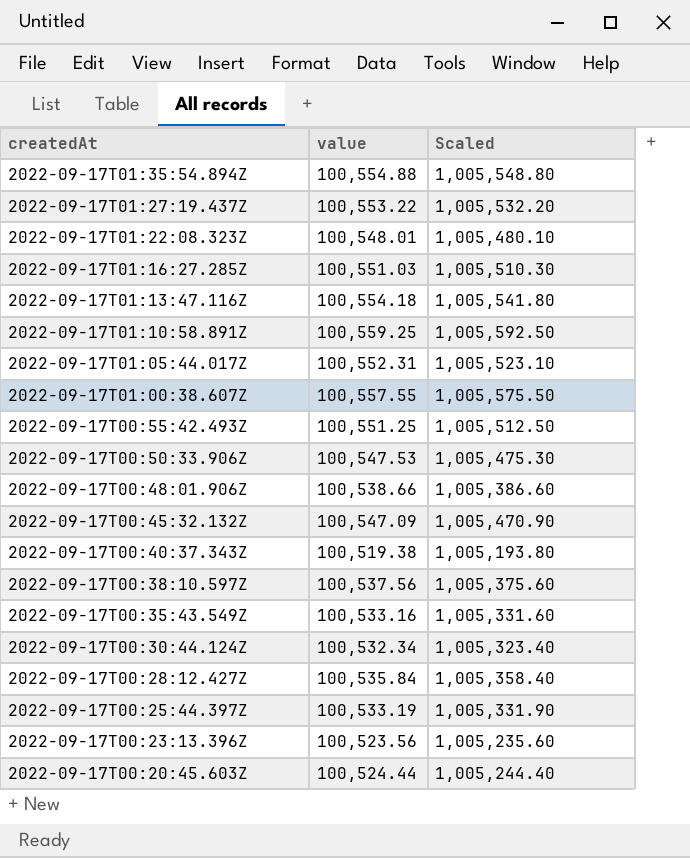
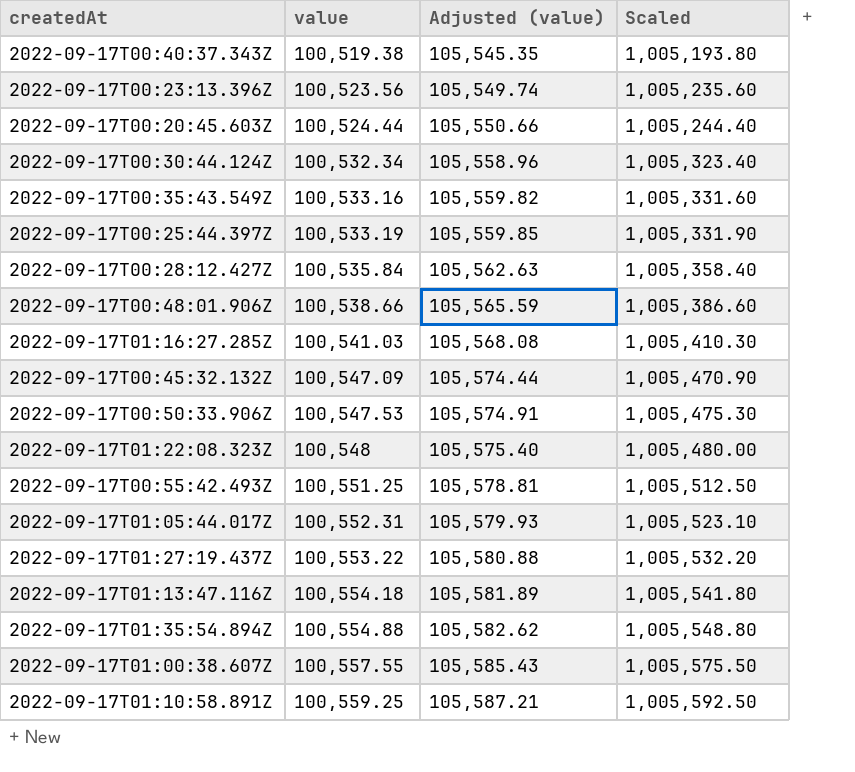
row order: createdAt descending -> value ascending
column Adjusted (value) | formula: none -> [value] * 1.05
row 2022-09-17T00:38:10.597Z: 100,537.56 | 1,005,375.60 -> none
2022-09-17T01:16:27.285Z | value: 100,551.03 -> 100,541.03
2022-09-17T01:16:27.285Z | Scaled: 1,005,510.30 -> 1,005,410.30
2022-09-17T01:22:08.323Z | value: 100,548.01 -> 100,548
2022-09-17T01:22:08.323Z | Scaled: 1,005,480.10 -> 1,005,480.00

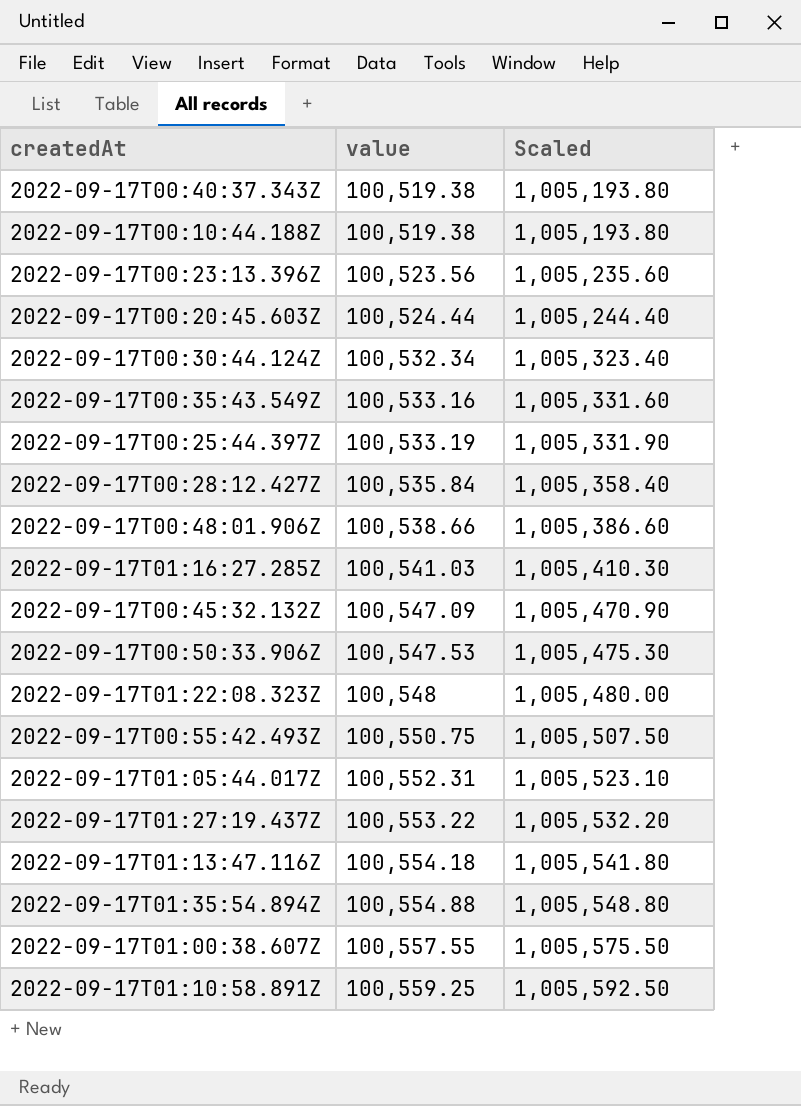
column Adjusted (value) | formula: [value] * 1.05 -> none
row 2022-09-17T00:10:44.188Z: none -> 100,519.38 | 1,005,193.80
2022-09-17T00:55:42.493Z | value: 100,551.25 -> 100,550.75
2022-09-17T00:55:42.493Z | Scaled: 1,005,512.50 -> 1,005,507.50

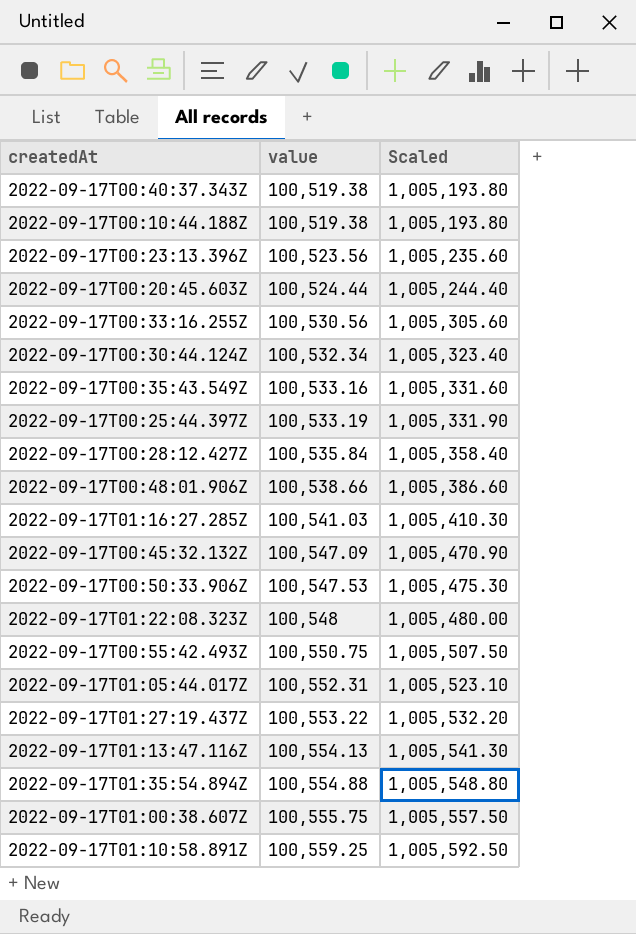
row 2022-09-17T00:33:16.255Z: none -> 100,530.56 | 1,005,305.60
2022-09-17T01:13:47.116Z | value: 100,554.18 -> 100,554.13
2022-09-17T01:13:47.116Z | Scaled: 1,005,541.80 -> 1,005,541.30
2022-09-17T01:00:38.607Z | value: 100,557.55 -> 100,555.75
2022-09-17T01:00:38.607Z | Scaled: 1,005,575.50 -> 1,005,557.50

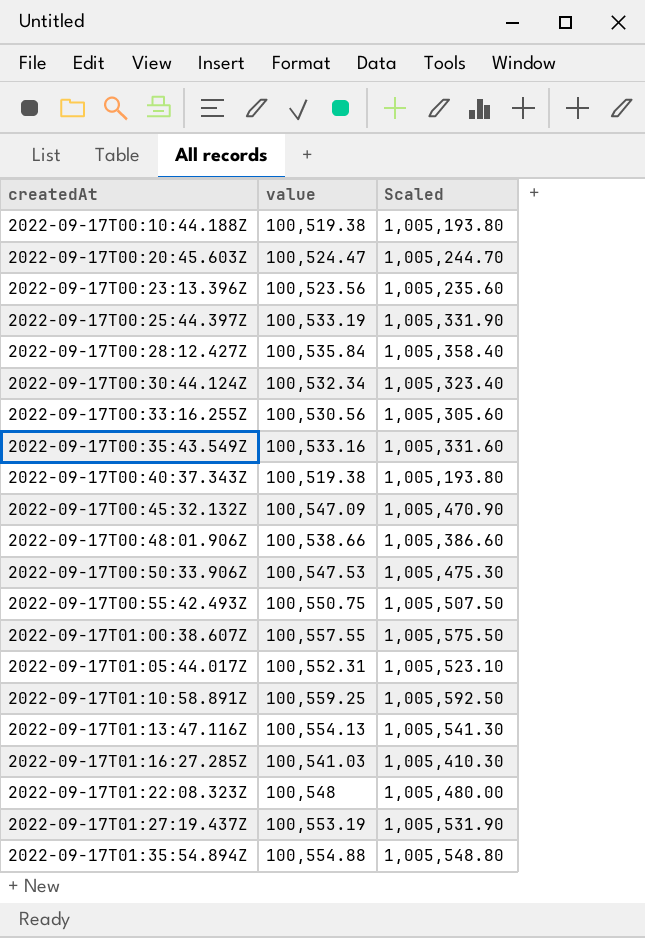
row order: value ascending -> createdAt ascending
2022-09-17T00:20:45.603Z | value: 100,524.44 -> 100,524.47
2022-09-17T00:20:45.603Z | Scaled: 1,005,244.40 -> 1,005,244.70
2022-09-17T01:00:38.607Z | value: 100,555.75 -> 100,557.55
2022-09-17T01:00:38.607Z | Scaled: 1,005,557.50 -> 1,005,575.50
2022-09-17T01:27:19.437Z | value: 100,553.22 -> 100,553.19
2022-09-17T01:27:19.437Z | Scaled: 1,005,532.20 -> 1,005,531.90

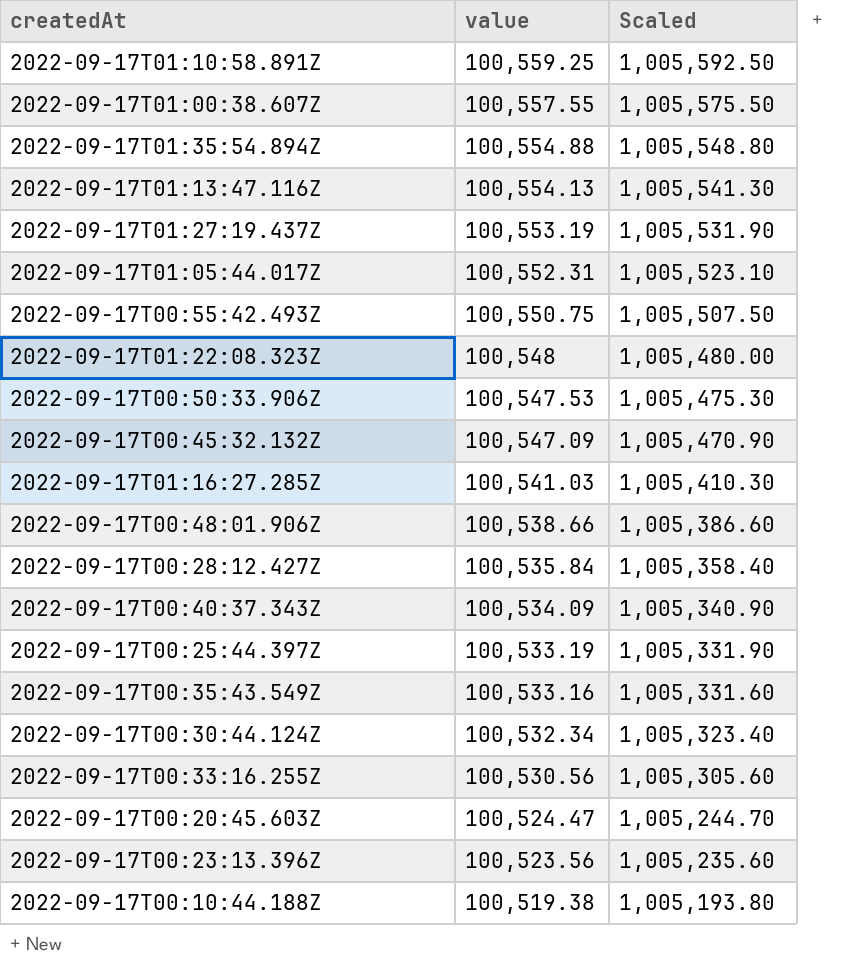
row order: createdAt ascending -> value descending
2022-09-17T00:40:37.343Z | value: 100,519.38 -> 100,534.09
2022-09-17T00:40:37.343Z | Scaled: 1,005,193.80 -> 1,005,340.90

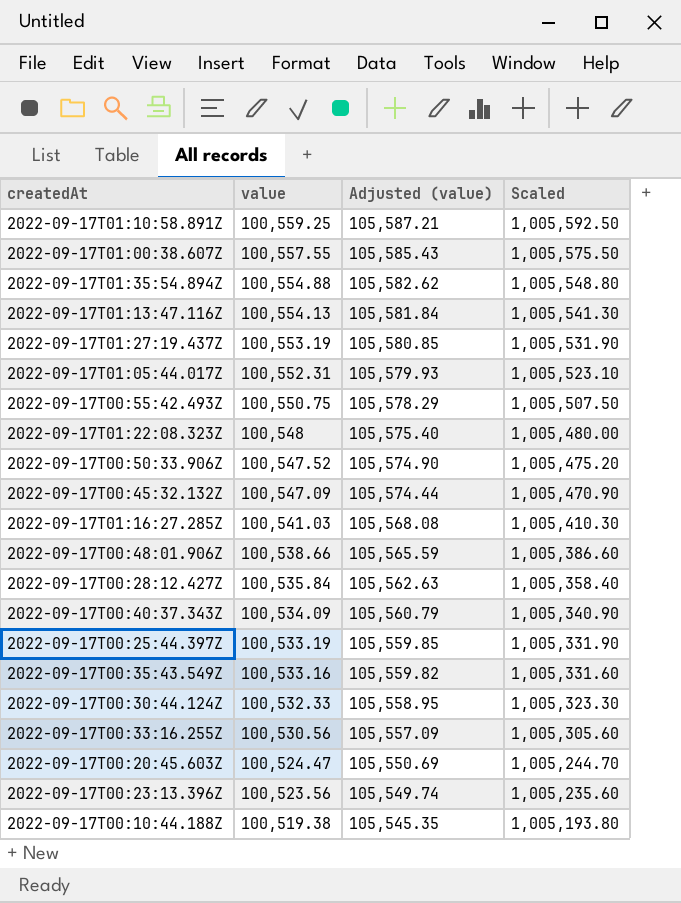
column Adjusted (value) | formula: none -> [value] * 1.05
2022-09-17T00:50:33.906Z | value: 100,547.53 -> 100,547.52
2022-09-17T00:50:33.906Z | Scaled: 1,005,475.30 -> 1,005,475.20
2022-09-17T00:30:44.124Z | value: 100,532.34 -> 100,532.33
2022-09-17T00:30:44.124Z | Scaled: 1,005,323.40 -> 1,005,323.30

